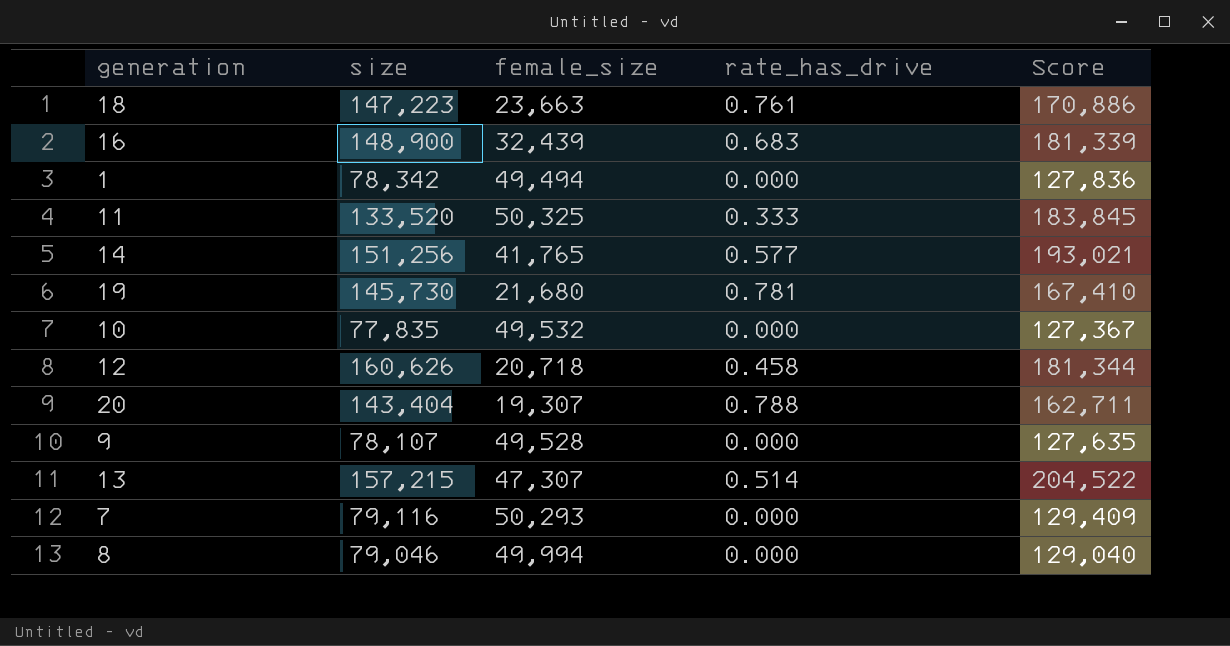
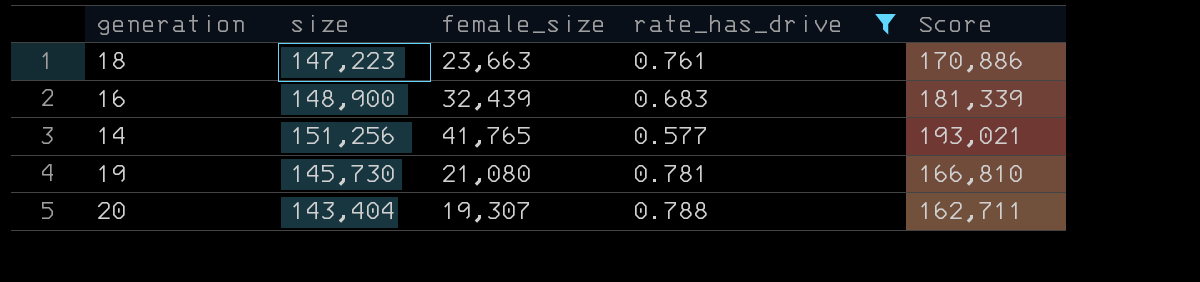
filter: none -> rate_has_drive >= 0.577
19 | female_size: 21,680 -> 21,080
19 | Score: 167,410 -> 166,810

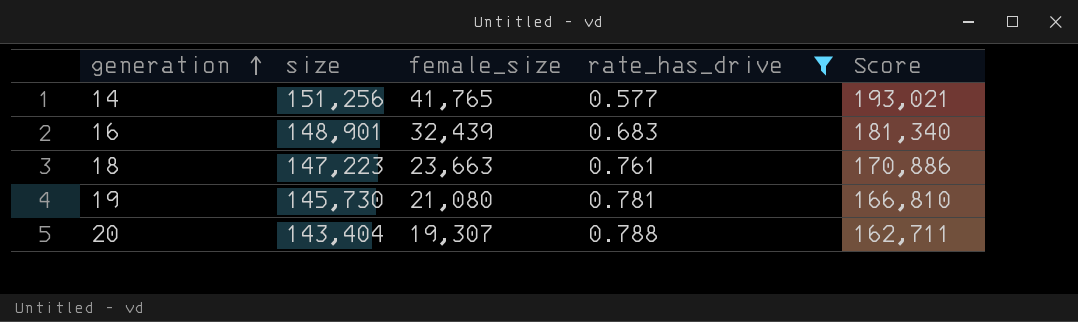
row order: none -> generation ascending
16 | size: 148,900 -> 148,901
16 | Score: 181,339 -> 181,340

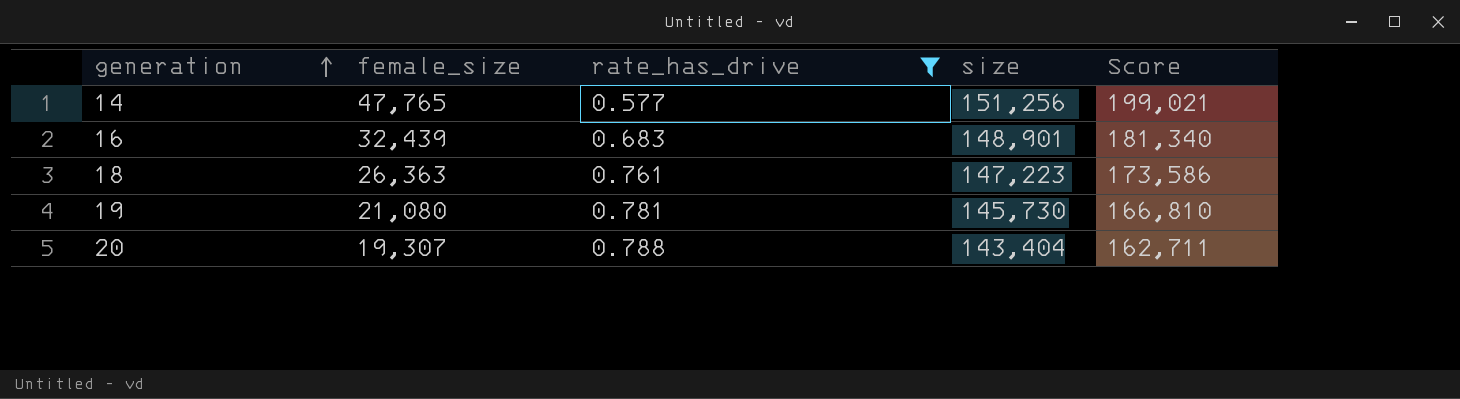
column size | position: 2 -> 4
14 | female_size: 41,765 -> 47,765
14 | Score: 193,021 -> 199,021
18 | female_size: 23,663 -> 26,363
18 | Score: 170,886 -> 173,586

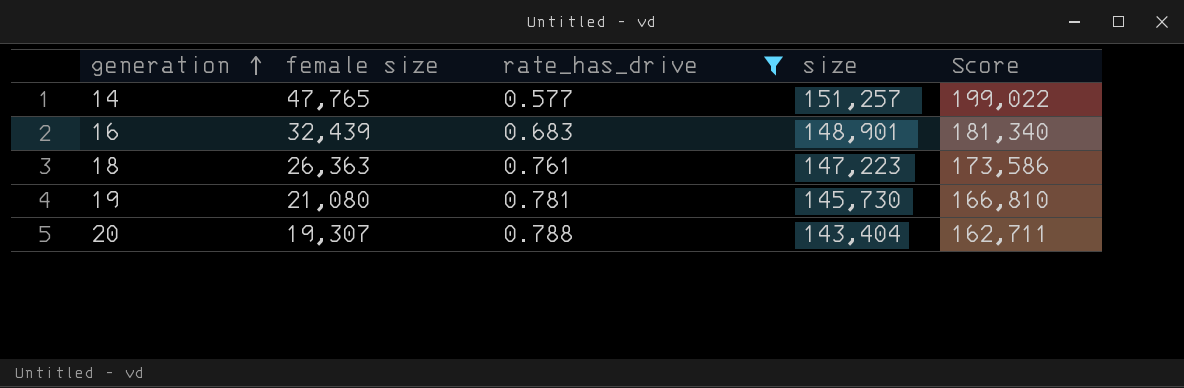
column name: female_size -> female size
14 | size: 151,256 -> 151,257
14 | Score: 199,021 -> 199,022

